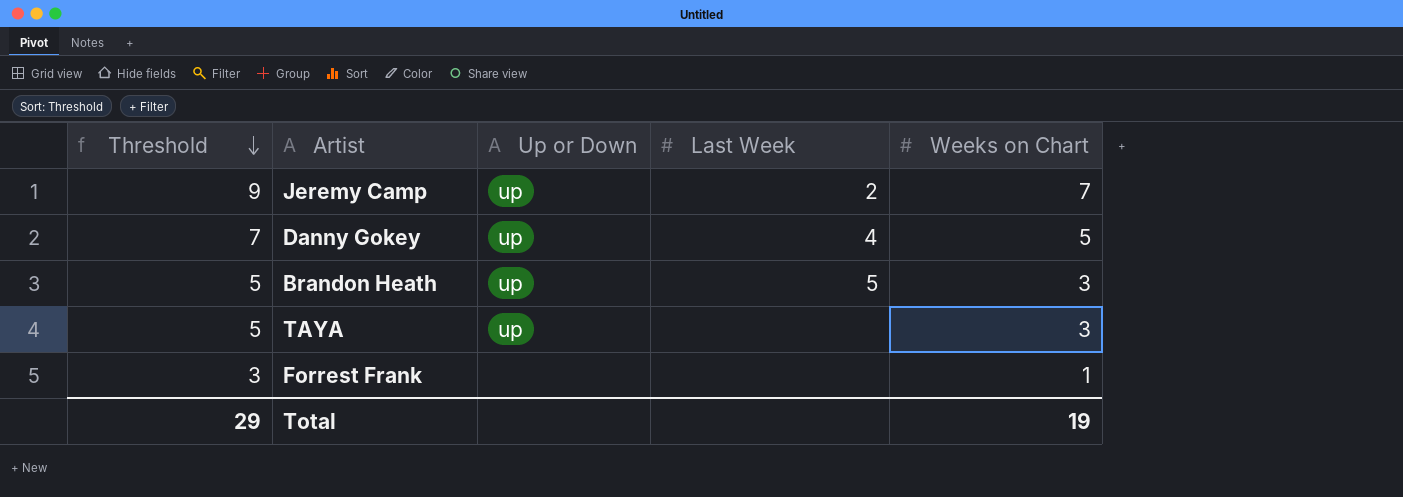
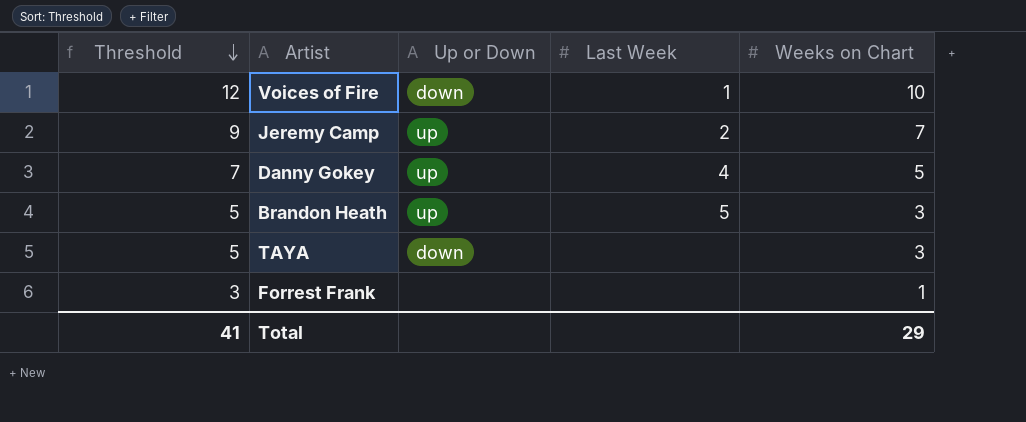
row Voices of Fire: none -> 12 | down | 1 | 10
TAYA | Up or Down: up -> down
Total | Threshold: 29 -> 41
Total | Weeks on Chart: 19 -> 29

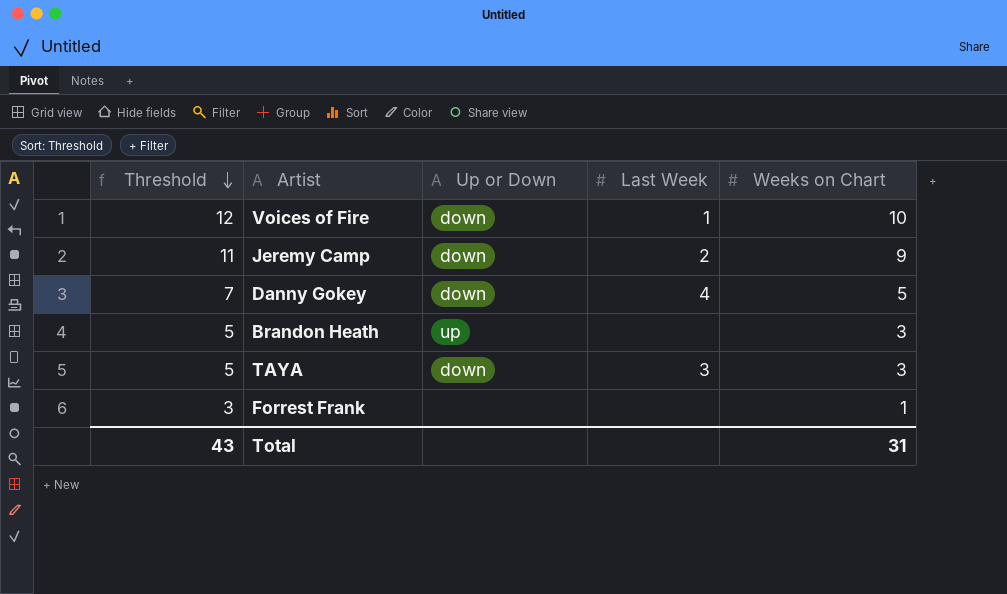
Jeremy Camp | Threshold: 9 -> 11
Jeremy Camp | Up or Down: up -> down
Jeremy Camp | Weeks on Chart: 7 -> 9
Danny Gokey | Up or Down: up -> down
Brandon Heath | Last Week: 5 -> none
TAYA | Last Week: none -> 3
Total | Threshold: 41 -> 43
Total | Weeks on Chart: 29 -> 31

